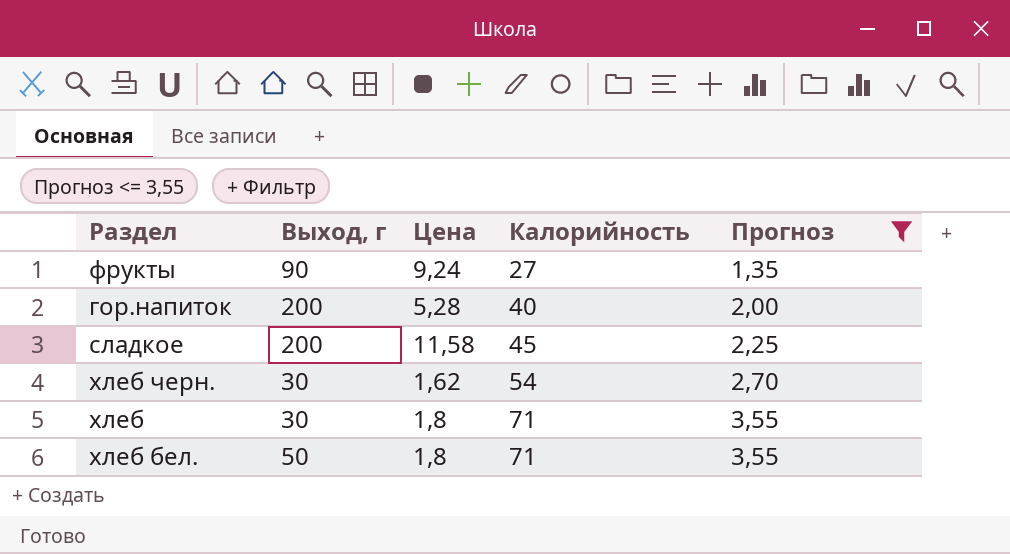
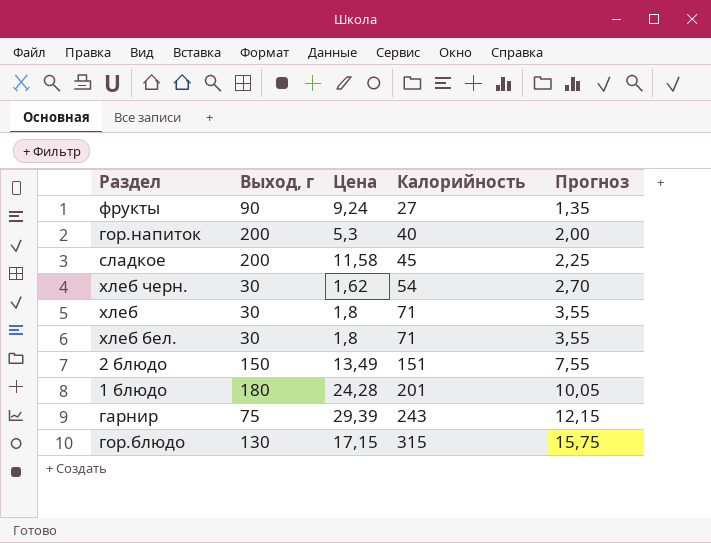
filter: Прогноз <= 3,55 -> none
гор.напиток | Цена: 5,28 -> 5,3
хлеб бел. | Выход, г: 50 -> 30

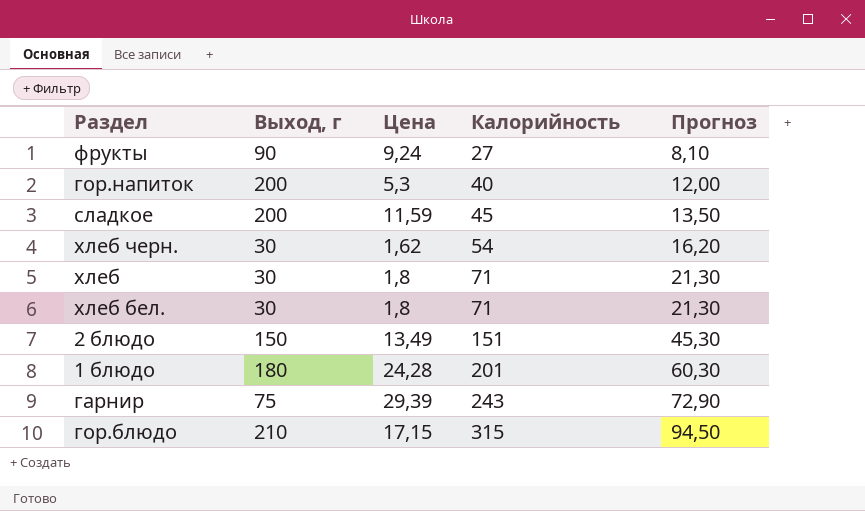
column Прогноз | formula: [Калорийность] * 0,05 -> [Калорийность] * 0,3
сладкое | Цена: 11,58 -> 11,59
гор.блюдо | Выход, г: 130 -> 210

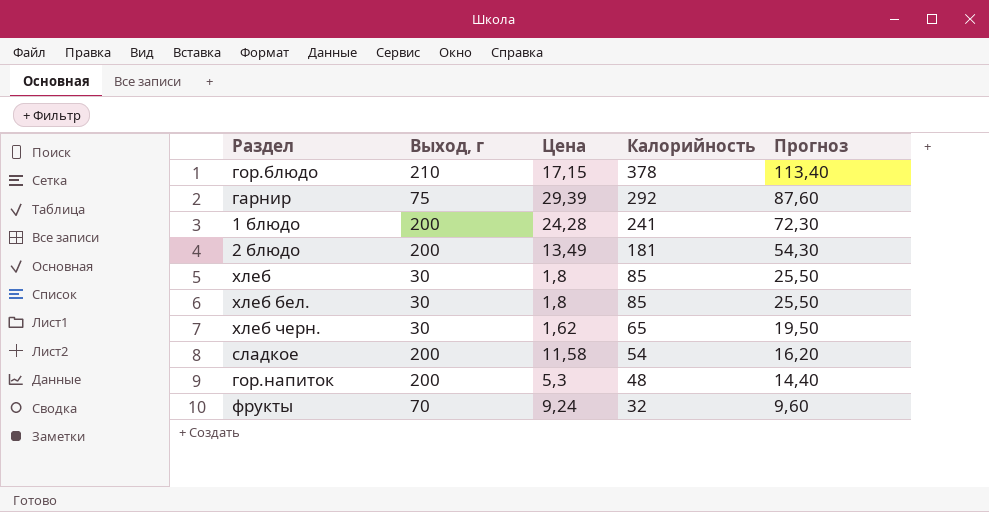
row order: Калорийность ascending -> Калорийность descending
гор.блюдо | Калорийность: 315 -> 378
гор.блюдо | Прогноз: 94,50 -> 113,40
гарнир | Калорийность: 243 -> 292
гарнир | Прогноз: 72,90 -> 87,60
1 блюдо | Выход, г: 180 -> 200
1 блюдо | Калорийность: 201 -> 241
1 блюдо | Прогноз: 60,30 -> 72,30
2 блюдо | Выход, г: 150 -> 200
2 блюдо | Калорийность: 151 -> 181
2 блюдо | Прогноз: 45,30 -> 54,30
хлеб | Калорийность: 71 -> 85
хлеб | Прогноз: 21,30 -> 25,50
хлеб бел. | Калорийность: 71 -> 85
хлеб бел. | Прогноз: 21,30 -> 25,50
хлеб черн. | Калорийность: 54 -> 65
хлеб черн. | Прогноз: 16,20 -> 19,50
сладкое | Цена: 11,59 -> 11,58
сладкое | Калорийность: 45 -> 54
сладкое | Прогноз: 13,50 -> 16,20
гор.напиток | Калорийность: 40 -> 48
гор.напиток | Прогноз: 12,00 -> 14,40
фрукты | Выход, г: 90 -> 70
фрукты | Калорийность: 27 -> 32
фрукты | Прогноз: 8,10 -> 9,60

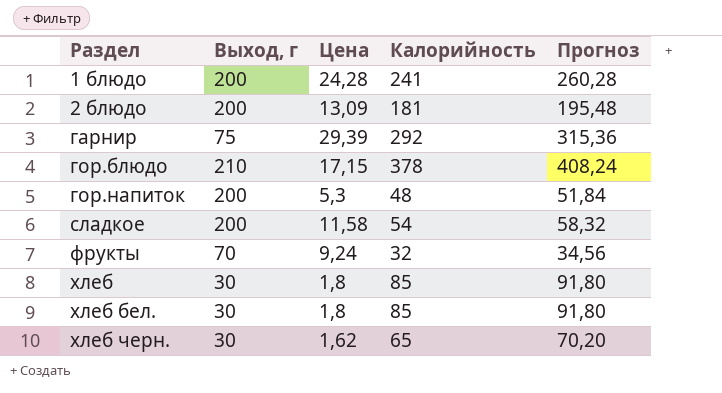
row order: Калорийность descending -> Раздел ascending
column Прогноз | formula: [Калорийность] * 0,3 -> [Калорийность] * 1,08
2 блюдо | Цена: 13,49 -> 13,09

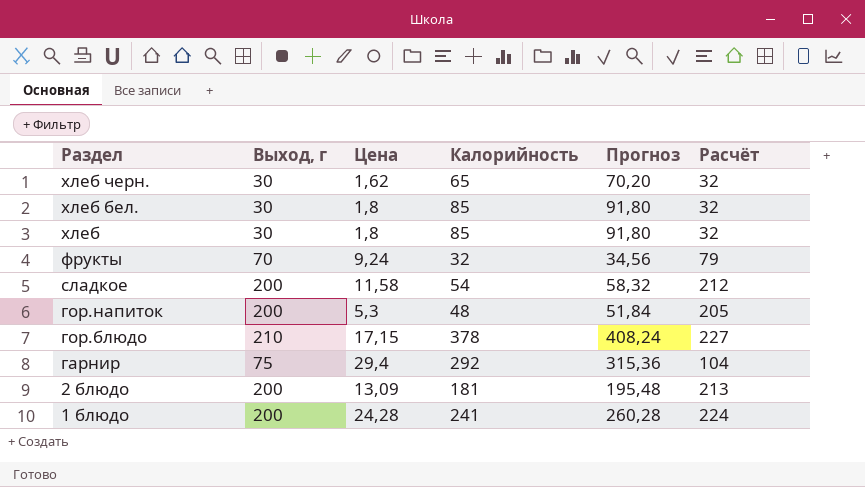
row order: Раздел ascending -> Раздел descending
column Расчёт | formula: none -> [Выход, г] + [Цена]
гарнир | Цена: 29,39 -> 29,4

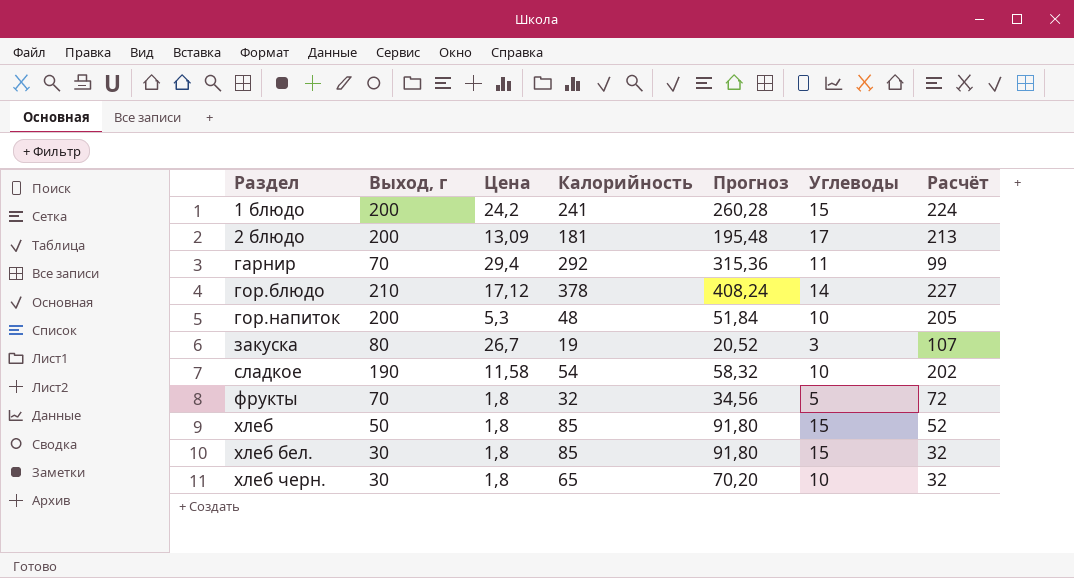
row order: Раздел descending -> Раздел ascending
column Углеводы | position: none -> 6
1 блюдо | Цена: 24,28 -> 24,2
гарнир | Выход, г: 75 -> 70
гарнир | Расчёт: 104 -> 99
гор.блюдо | Цена: 17,15 -> 17,12
row закуска: none -> 80 | 26,7 | 19 | 20,52 | 3 | 107
сладкое | Выход, г: 200 -> 190
сладкое | Расчёт: 212 -> 202
фрукты | Цена: 9,24 -> 1,8
фрукты | Расчёт: 79 -> 72
хлеб | Выход, г: 30 -> 50
хлеб | Расчёт: 32 -> 52
хлеб черн. | Цена: 1,62 -> 1,8

